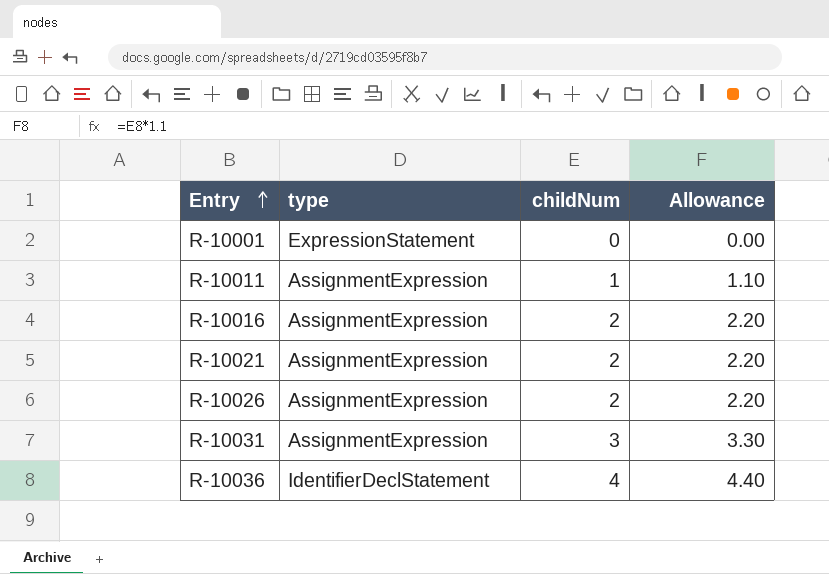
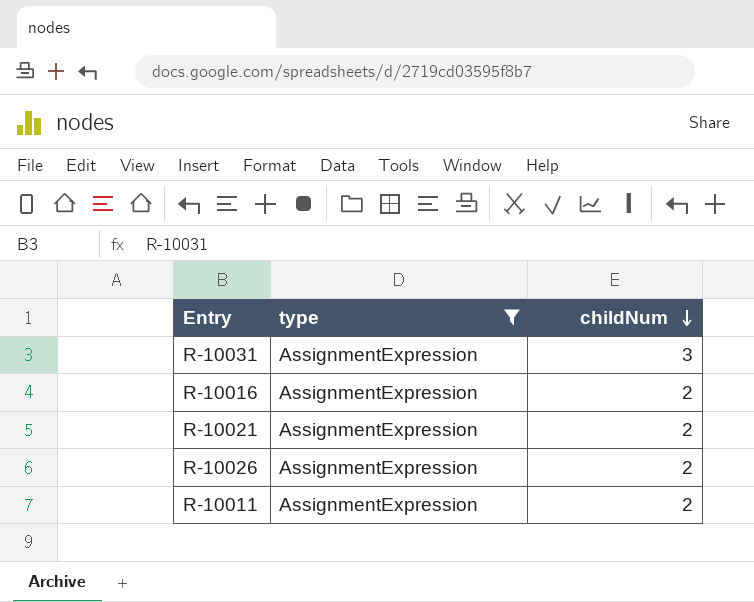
filter: none -> type = AssignmentExpression
row order: Entry ascending -> childNum descending
column Allowance | formula: [childNum] * 1.1 -> none
R-10011 | childNum: 1 -> 2

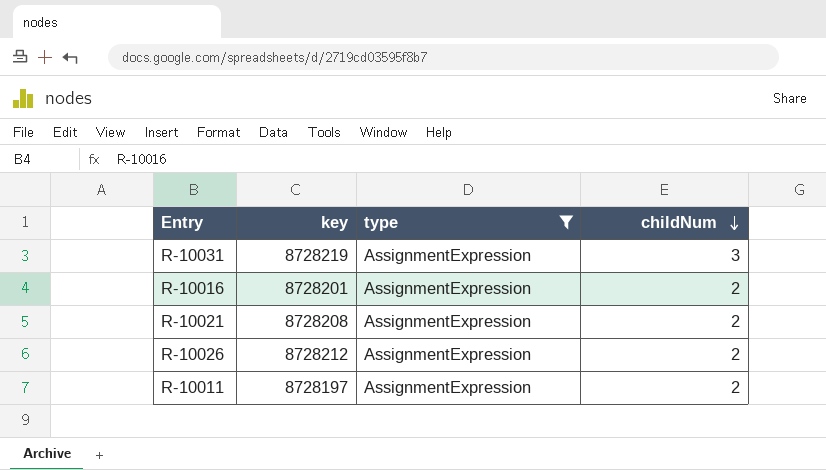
column key | position: none -> 2

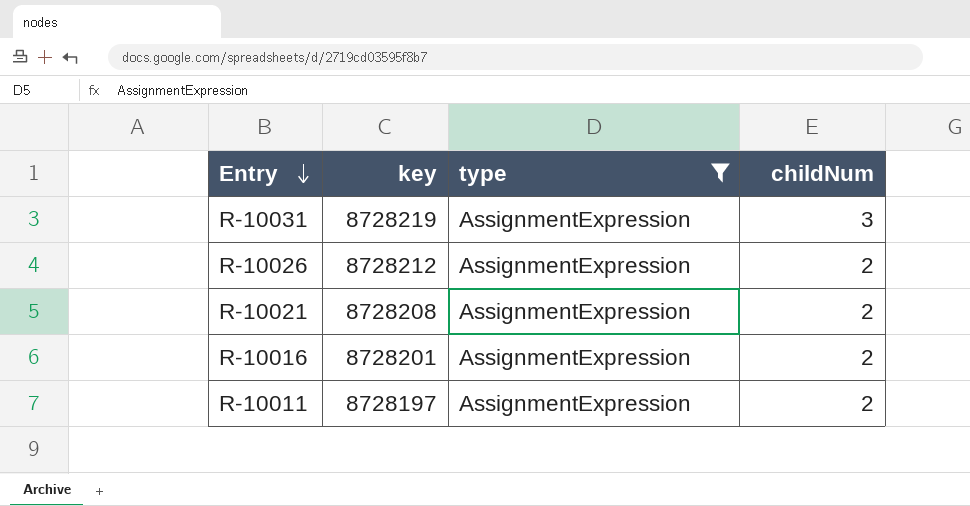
row order: childNum descending -> Entry descending

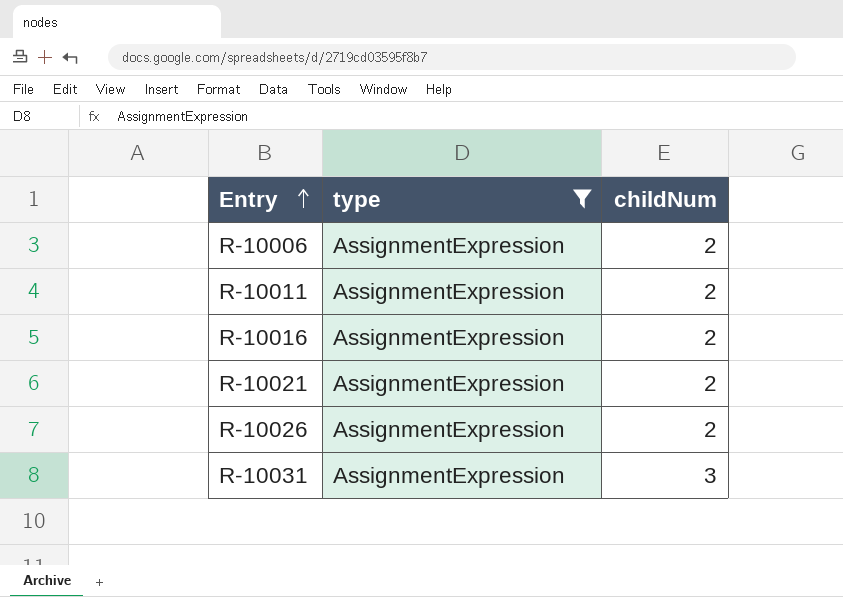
row order: Entry descending -> Entry ascending
column key | position: 2 -> none
row R-10006: none -> AssignmentExpression | 2

